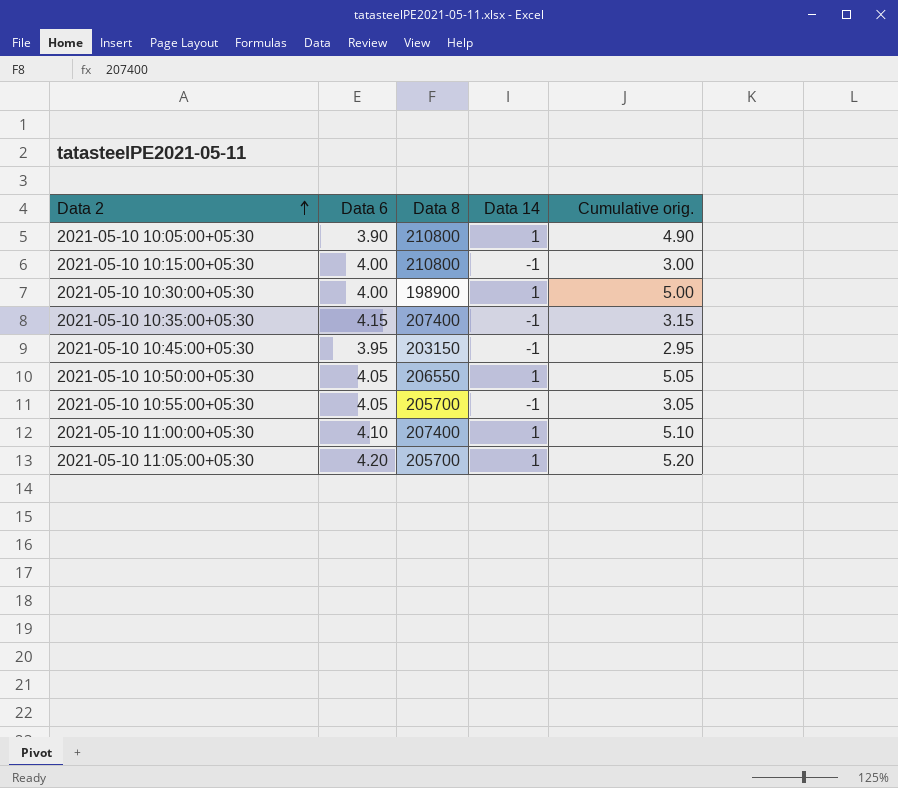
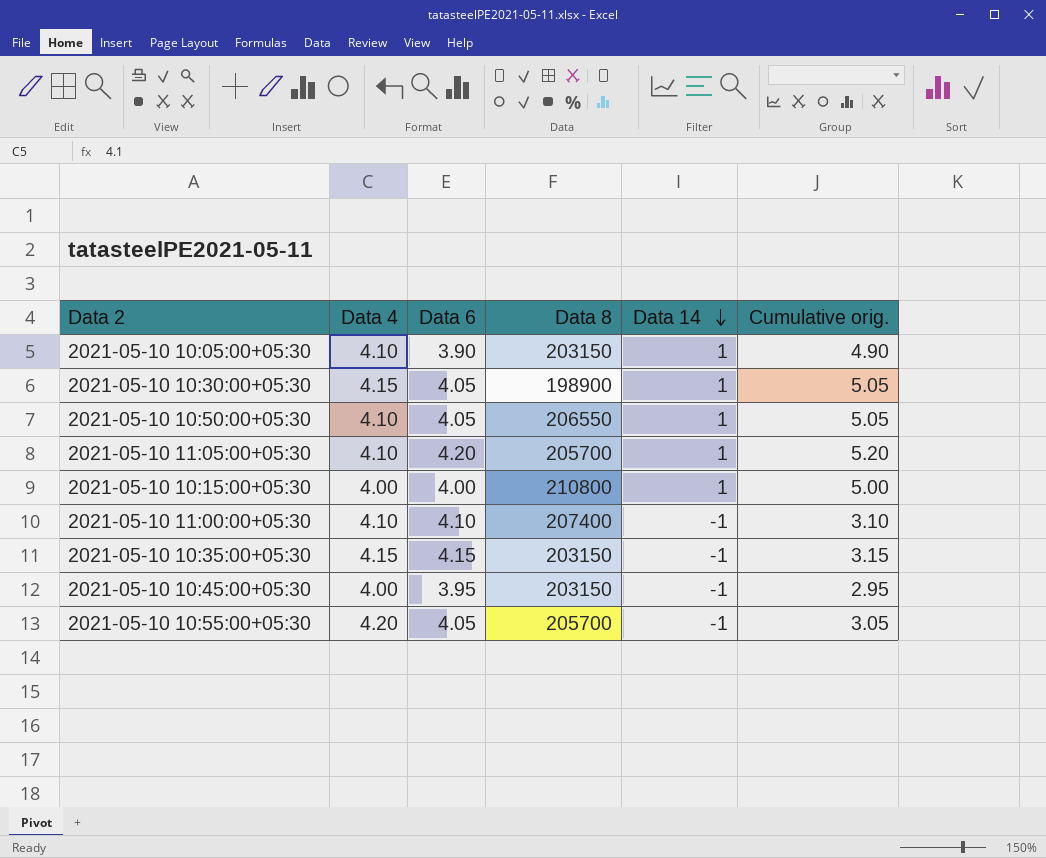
row order: Data 2 ascending -> Data 14 descending
column Data 4 | position: none -> 2
2021-05-10 10:05:00+05:30 | Data 8: 210800 -> 203150
2021-05-10 10:30:00+05:30 | Data 6: 4.00 -> 4.05
2021-05-10 10:30:00+05:30 | Cumulative orig.: 5.00 -> 5.05
2021-05-10 10:15:00+05:30 | Data 14: -1 -> 1
2021-05-10 10:15:00+05:30 | Cumulative orig.: 3.00 -> 5.00
2021-05-10 11:00:00+05:30 | Data 14: 1 -> -1
2021-05-10 11:00:00+05:30 | Cumulative orig.: 5.10 -> 3.10
2021-05-10 10:35:00+05:30 | Data 8: 207400 -> 203150

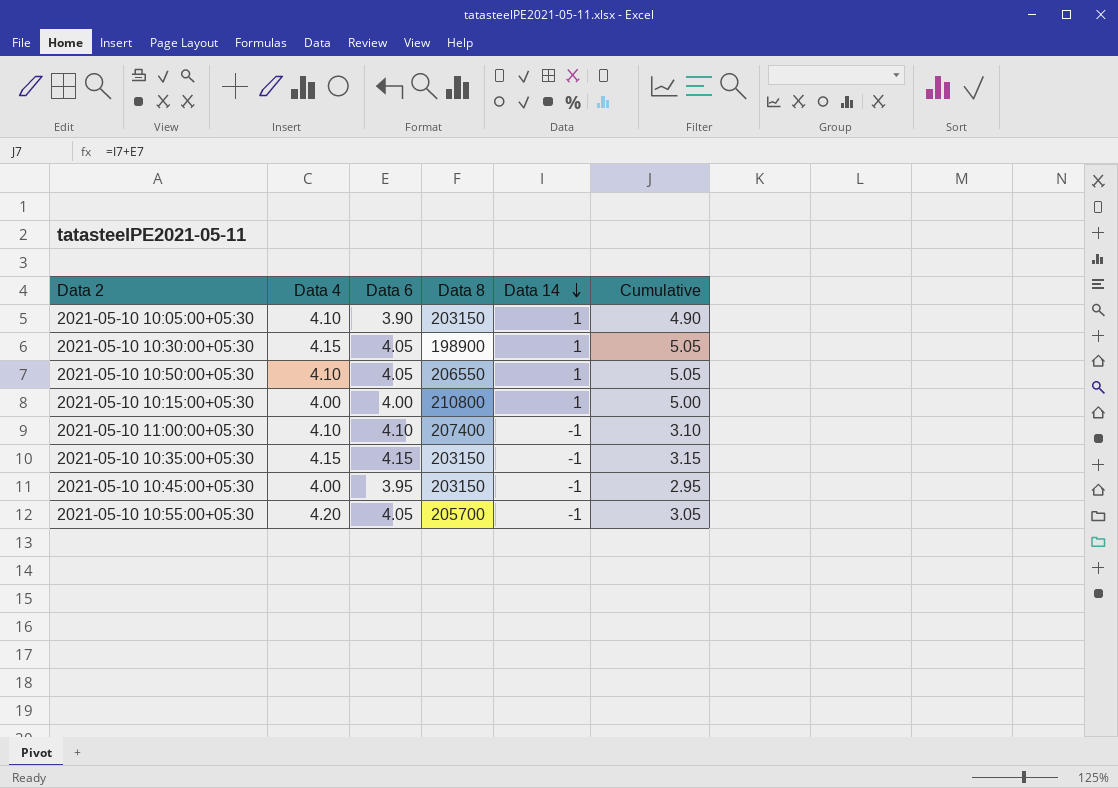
column name: Cumulative orig. -> Cumulative
row 2021-05-10 11:05:00+05:30: 4.10 | 4.20 | 205700 | 1 | 5.20 -> none

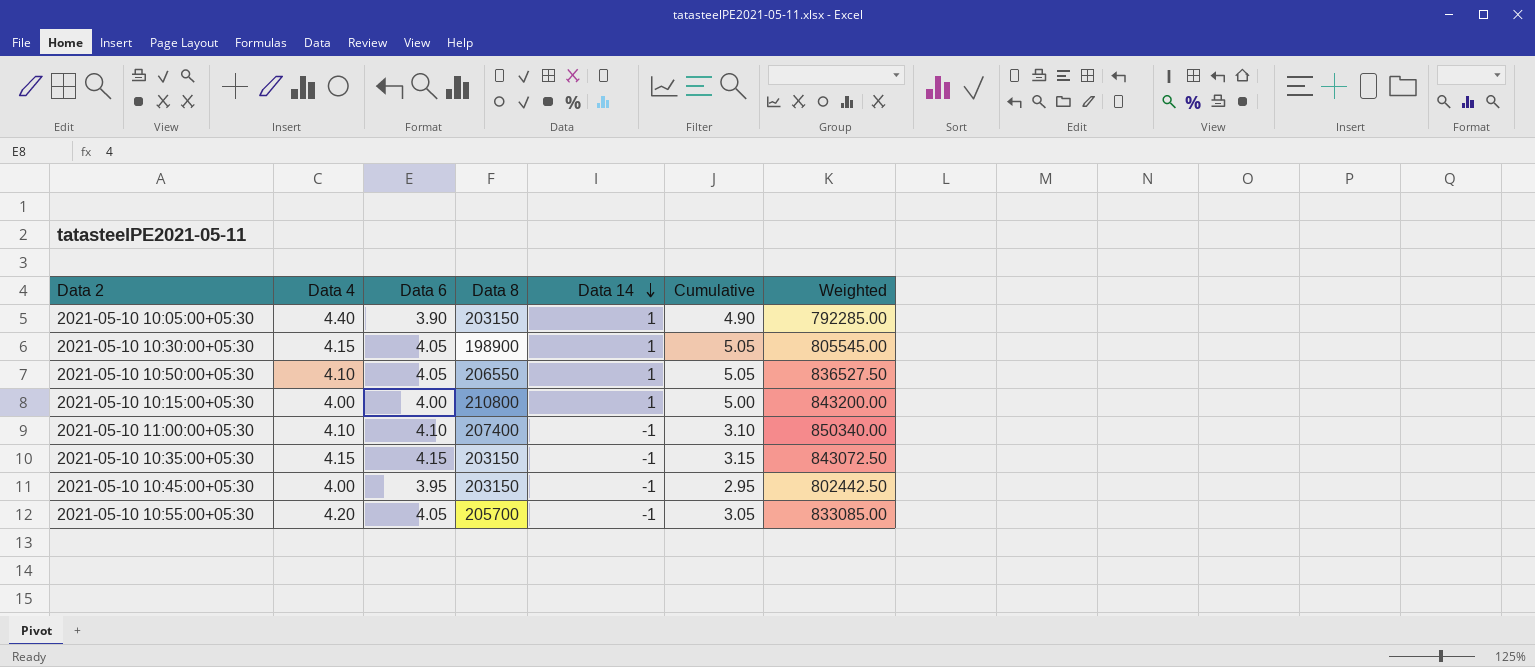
column Weighted | formula: none -> [Data 6] * [Data 8]
2021-05-10 10:05:00+05:30 | Data 4: 4.10 -> 4.40

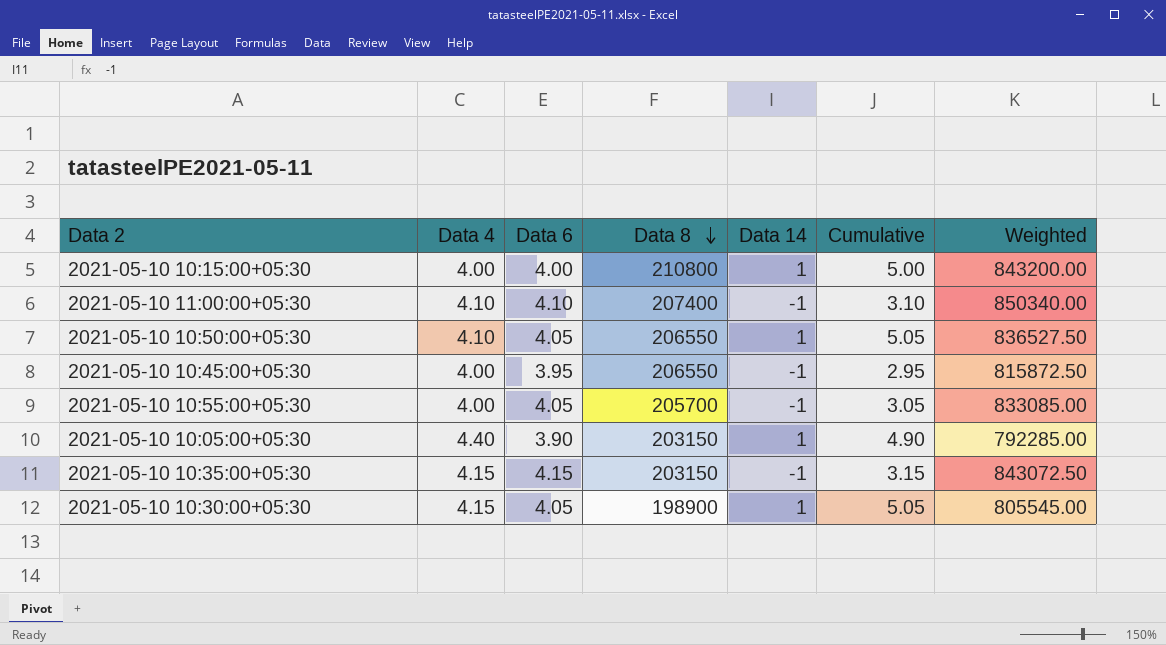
row order: Data 14 descending -> Data 8 descending
2021-05-10 10:45:00+05:30 | Data 8: 203150 -> 206550
2021-05-10 10:45:00+05:30 | Weighted: 802442.50 -> 815872.50
2021-05-10 10:55:00+05:30 | Data 4: 4.20 -> 4.00

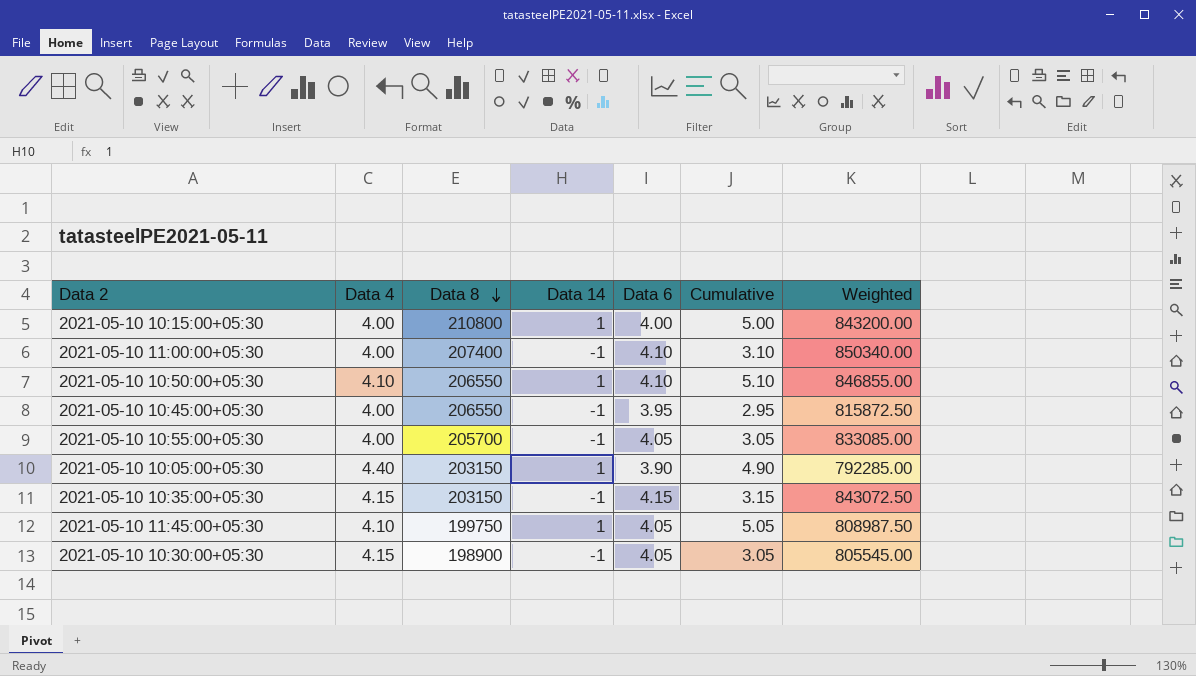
column Data 6 | position: 3 -> 5
2021-05-10 11:00:00+05:30 | Data 4: 4.10 -> 4.00
2021-05-10 10:50:00+05:30 | Data 6: 4.05 -> 4.10
2021-05-10 10:50:00+05:30 | Cumulative: 5.05 -> 5.10
2021-05-10 10:50:00+05:30 | Weighted: 836527.50 -> 846855.00
row 2021-05-10 11:45:00+05:30: none -> 4.10 | 199750 | 1 | 4.05 | 5.05 | 808987.50
2021-05-10 10:30:00+05:30 | Data 14: 1 -> -1
2021-05-10 10:30:00+05:30 | Cumulative: 5.05 -> 3.05

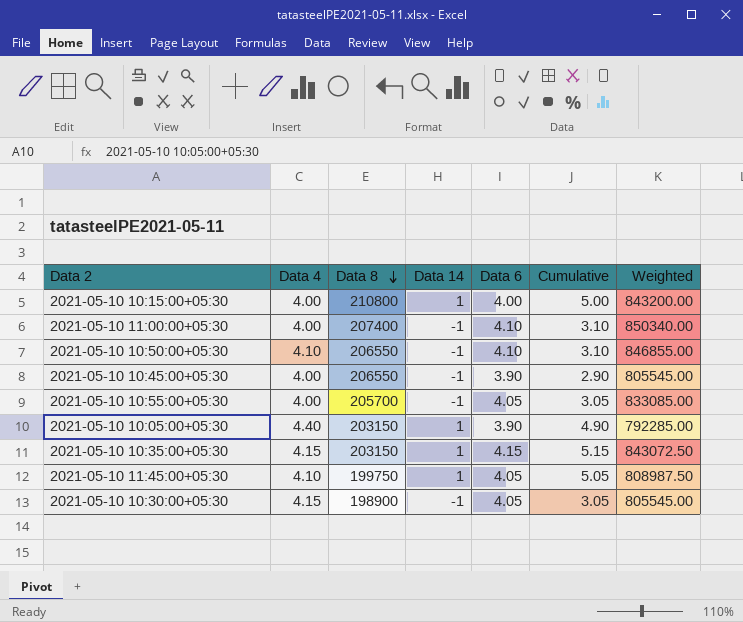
2021-05-10 10:50:00+05:30 | Data 14: 1 -> -1
2021-05-10 10:50:00+05:30 | Cumulative: 5.10 -> 3.10
2021-05-10 10:45:00+05:30 | Data 6: 3.95 -> 3.90
2021-05-10 10:45:00+05:30 | Cumulative: 2.95 -> 2.90
2021-05-10 10:45:00+05:30 | Weighted: 815872.50 -> 805545.00
2021-05-10 10:35:00+05:30 | Data 14: -1 -> 1
2021-05-10 10:35:00+05:30 | Cumulative: 3.15 -> 5.15

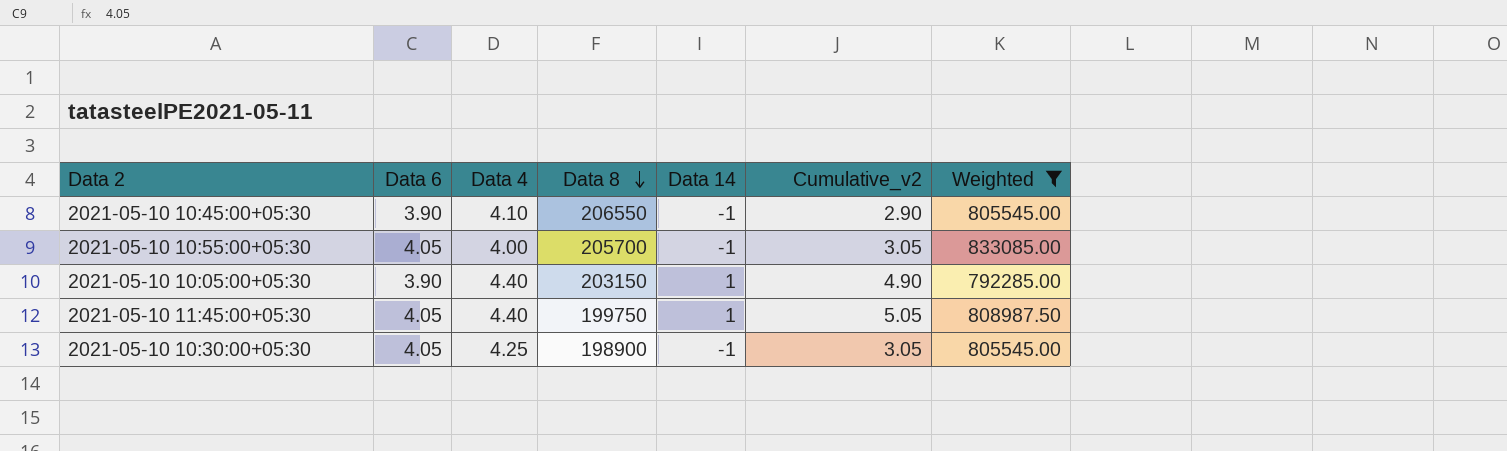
filter: none -> Weighted <= 833085.00
column Data 6 | position: 5 -> 2
column name: Cumulative -> Cumulative_v2
2021-05-10 10:45:00+05:30 | Data 4: 4.00 -> 4.10
2021-05-10 11:45:00+05:30 | Data 4: 4.10 -> 4.40
2021-05-10 10:30:00+05:30 | Data 4: 4.15 -> 4.25

